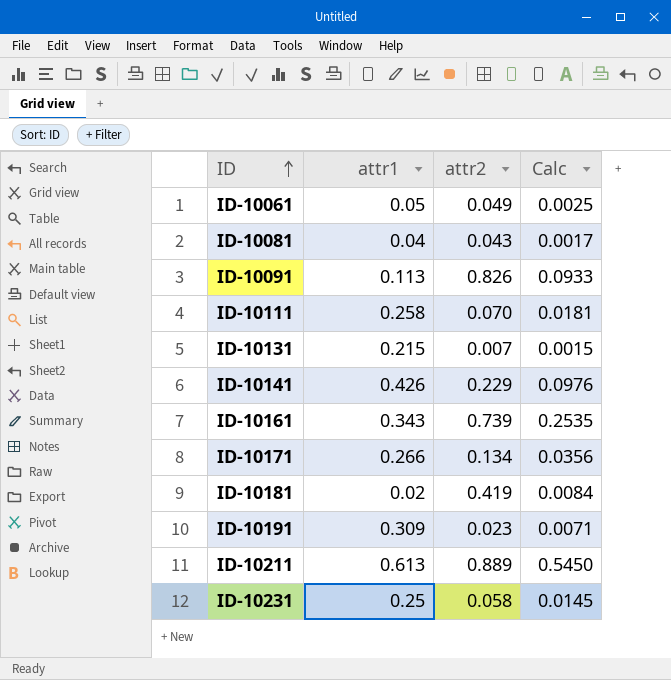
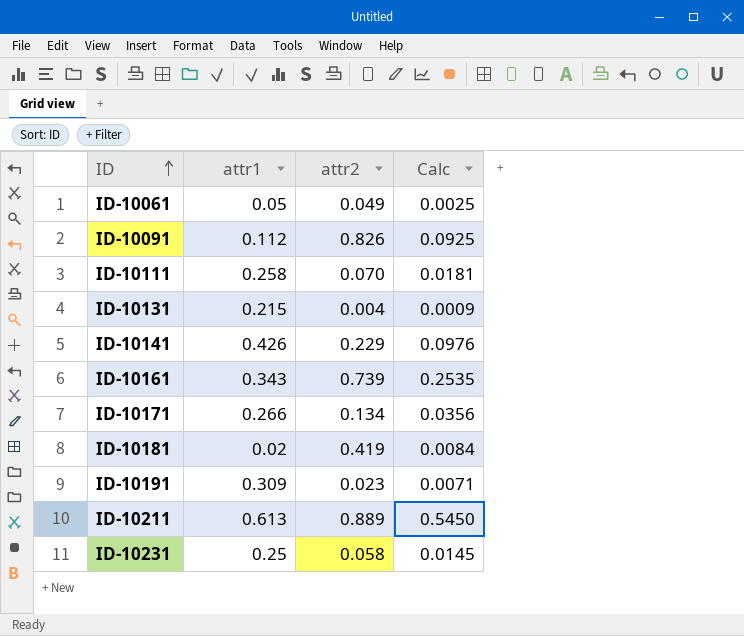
row ID-10081: 0.04 | 0.043 | 0.0017 -> none
ID-10091 | attr1: 0.113 -> 0.112
ID-10091 | Calc: 0.0933 -> 0.0925
ID-10131 | attr2: 0.007 -> 0.004
ID-10131 | Calc: 0.0015 -> 0.0009

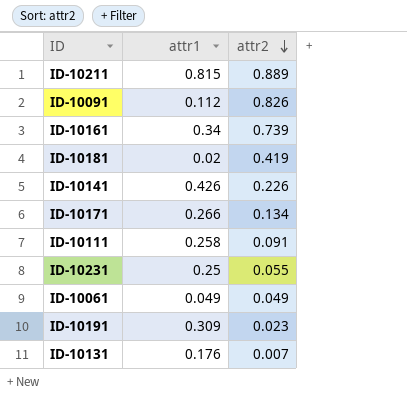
row order: ID ascending -> attr2 descending
column Calc | formula: [attr1] * [attr2] -> none
ID-10211 | attr1: 0.613 -> 0.815
ID-10161 | attr1: 0.343 -> 0.34
ID-10141 | attr2: 0.229 -> 0.226
ID-10111 | attr2: 0.070 -> 0.091
ID-10231 | attr2: 0.058 -> 0.055
ID-10061 | attr1: 0.05 -> 0.049
ID-10131 | attr1: 0.215 -> 0.176
ID-10131 | attr2: 0.004 -> 0.007

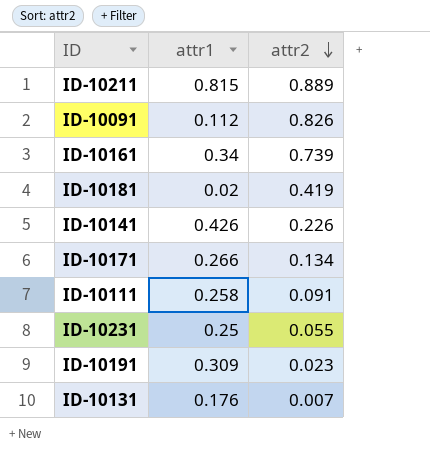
row ID-10061: 0.049 | 0.049 -> none

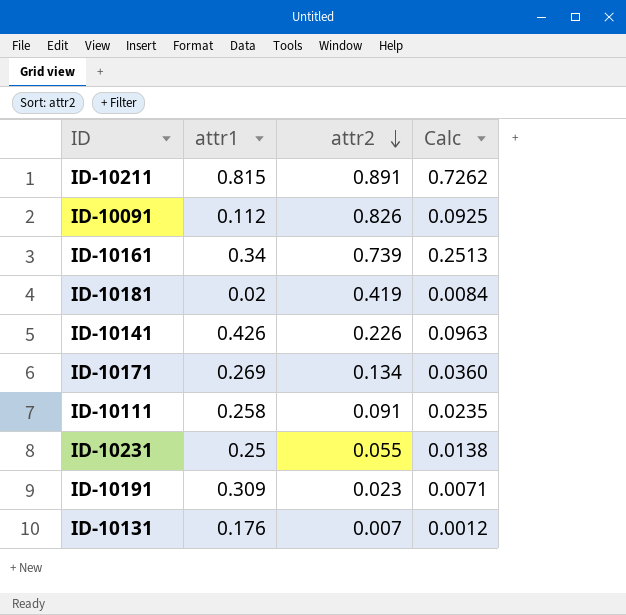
column Calc | formula: none -> [attr1] * [attr2]
ID-10211 | attr2: 0.889 -> 0.891
ID-10171 | attr1: 0.266 -> 0.269

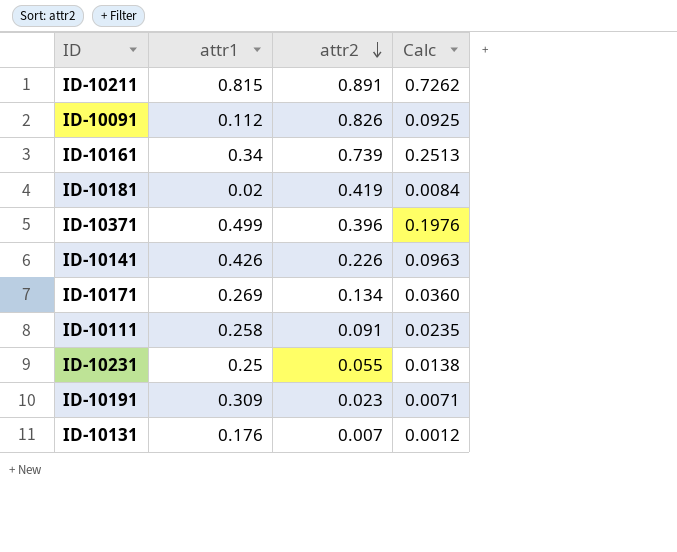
row ID-10371: none -> 0.499 | 0.396 | 0.1976

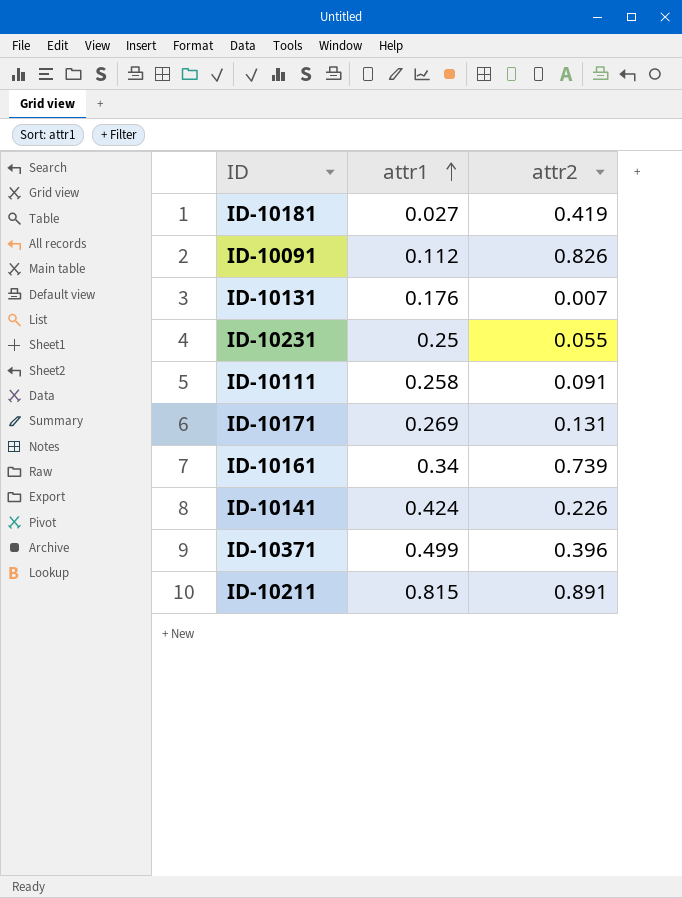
row order: attr2 descending -> attr1 ascending
column Calc | formula: [attr1] * [attr2] -> none
row ID-10191: 0.309 | 0.023 | 0.0071 -> none
ID-10181 | attr1: 0.02 -> 0.027
ID-10171 | attr2: 0.134 -> 0.131
ID-10141 | attr1: 0.426 -> 0.424

